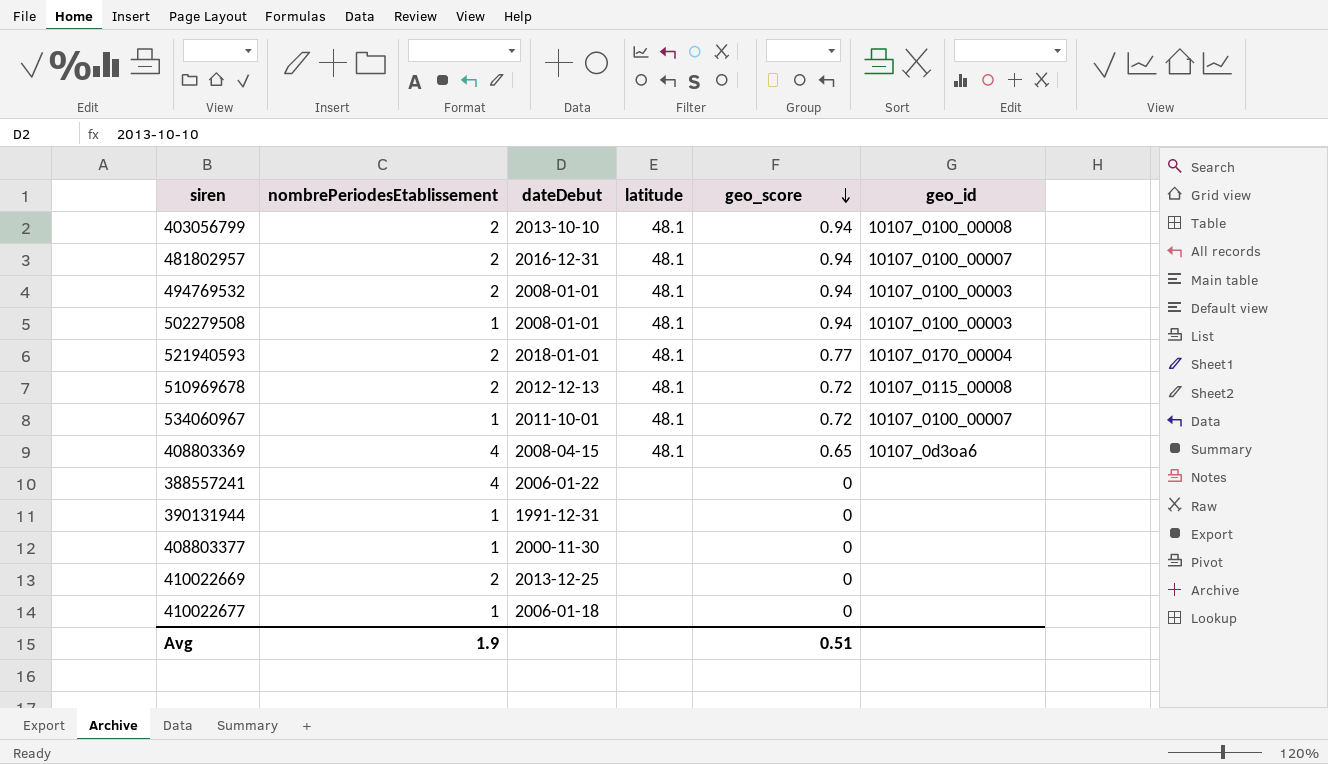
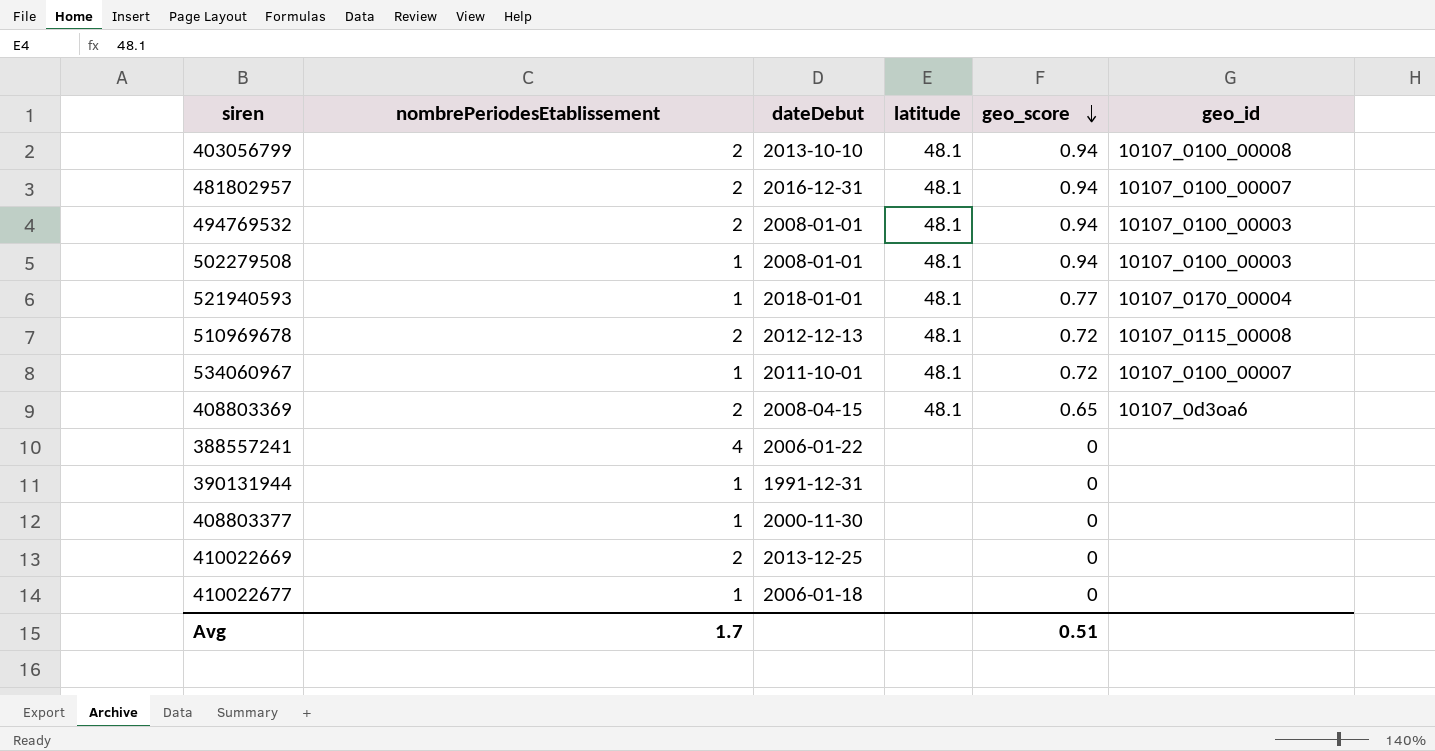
521940593 | nombrePeriodesEtablissement: 2 -> 1
408803369 | nombrePeriodesEtablissement: 4 -> 2
Avg | nombrePeriodesEtablissement: 1.9 -> 1.7

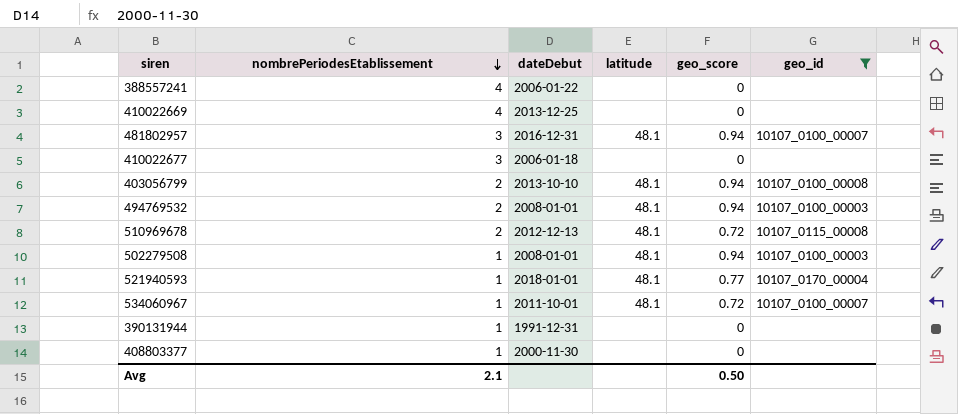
filter: none -> geo_id != 10107_0d3oa6
row order: geo_score descending -> nombrePeriodesEtablissement descending
410022669 | nombrePeriodesEtablissement: 2 -> 4
481802957 | nombrePeriodesEtablissement: 2 -> 3
410022677 | nombrePeriodesEtablissement: 1 -> 3
Avg | nombrePeriodesEtablissement: 1.7 -> 2.1
Avg | geo_score: 0.51 -> 0.50

